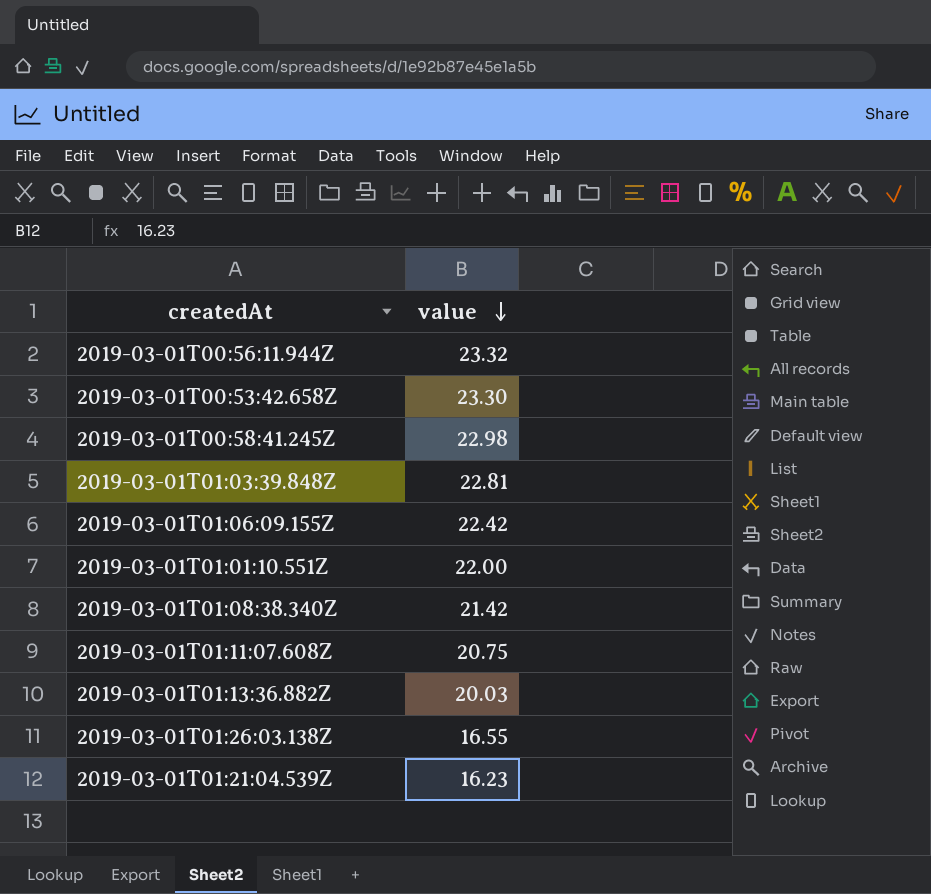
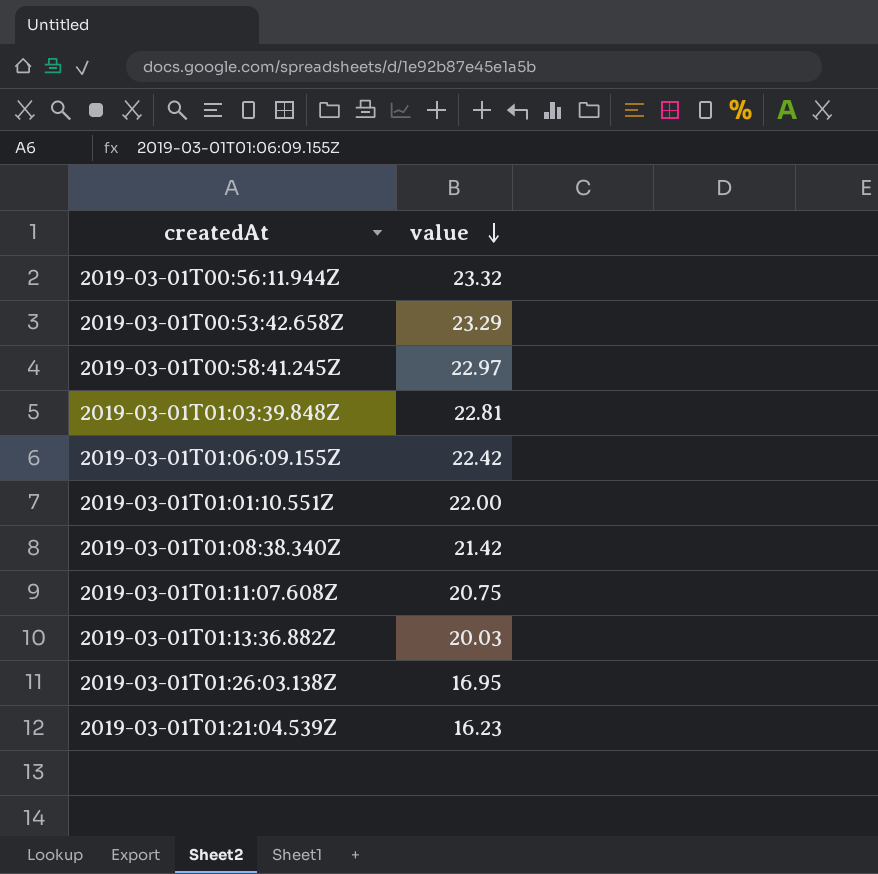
2019-03-01T00:53:42.658Z | value: 23.30 -> 23.29
2019-03-01T00:58:41.245Z | value: 22.98 -> 22.97
2019-03-01T01:26:03.138Z | value: 16.55 -> 16.95

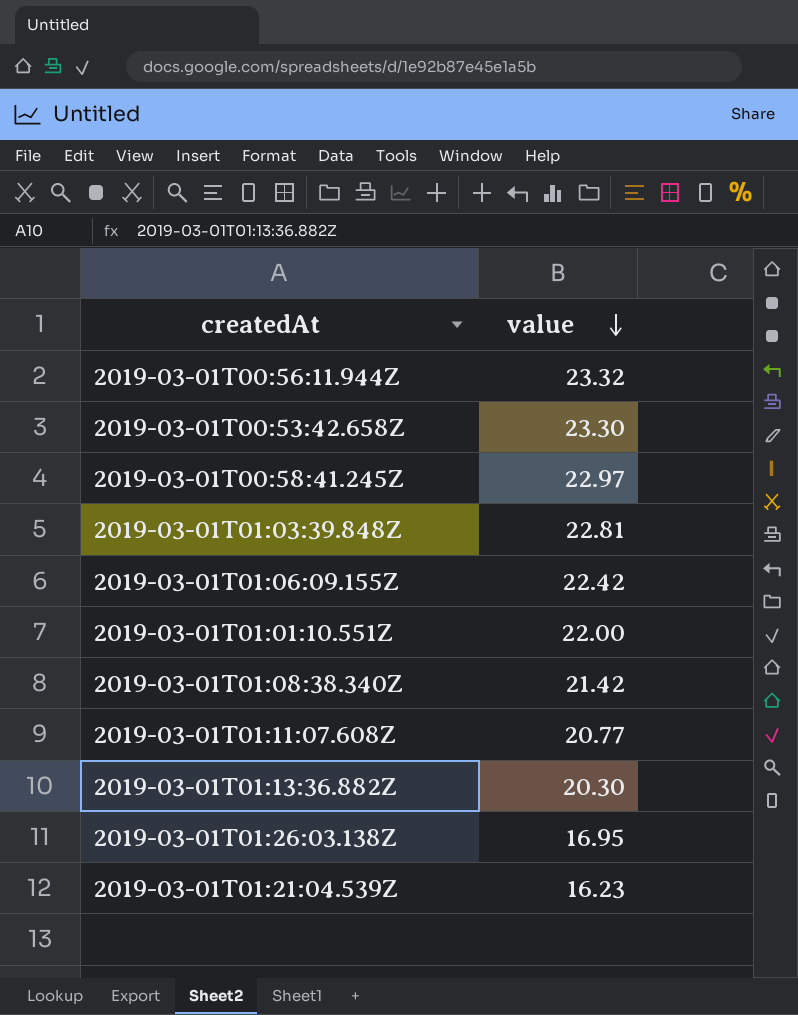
2019-03-01T00:53:42.658Z | value: 23.29 -> 23.30
2019-03-01T01:11:07.608Z | value: 20.75 -> 20.77
2019-03-01T01:13:36.882Z | value: 20.03 -> 20.30

